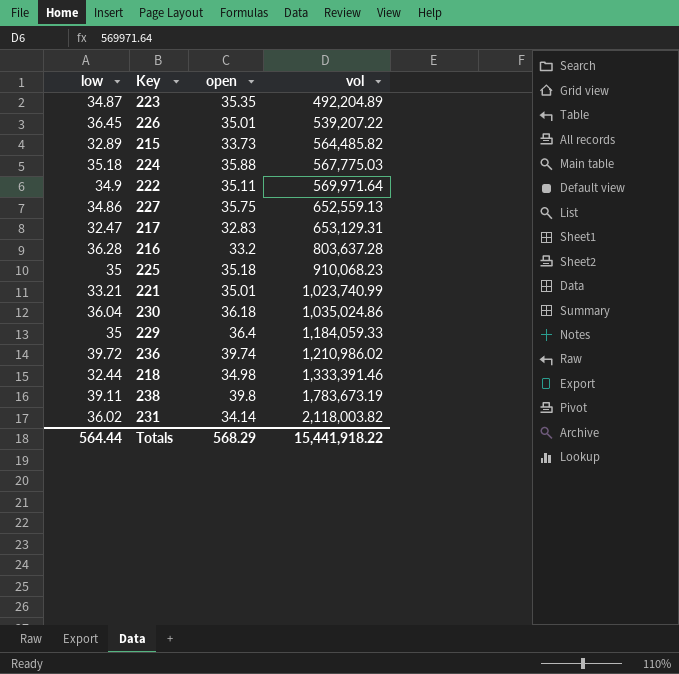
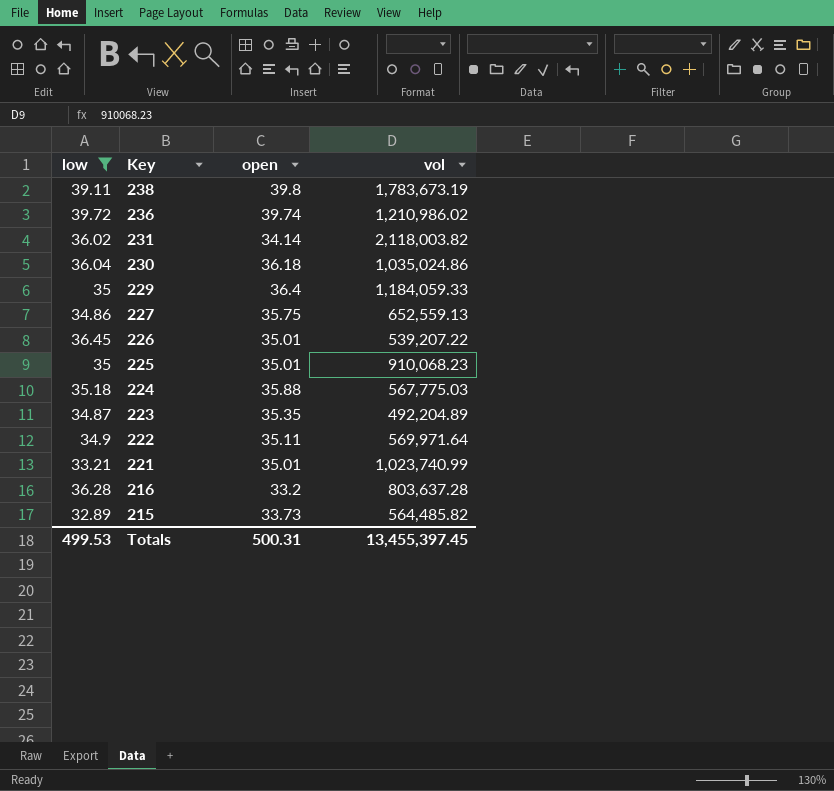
filter: none -> low >= 32.89
row order: vol ascending -> Key descending
225 | open: 35.18 -> 35.01
Totals | low: 564.44 -> 499.53
Totals | open: 568.29 -> 500.31
Totals | vol: 15,441,918.22 -> 13,455,397.45

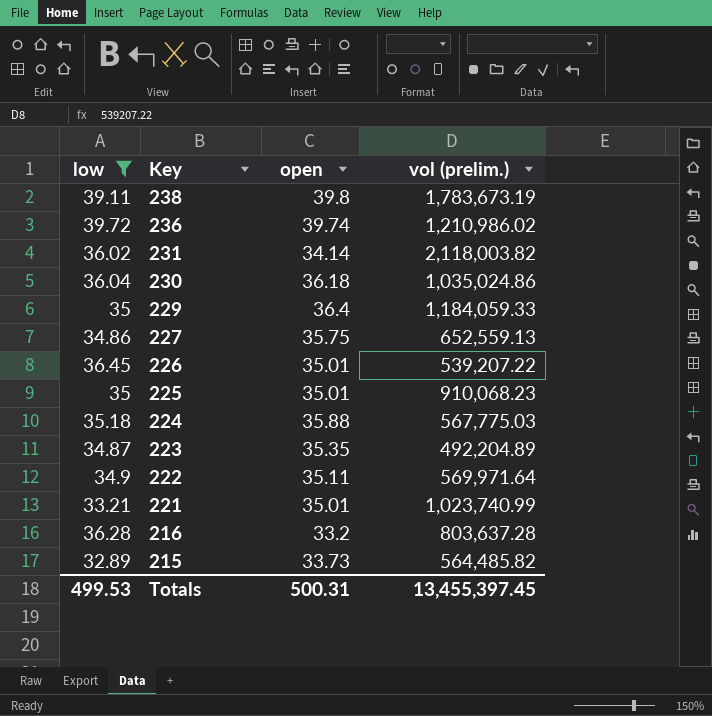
column name: vol -> vol (prelim.)

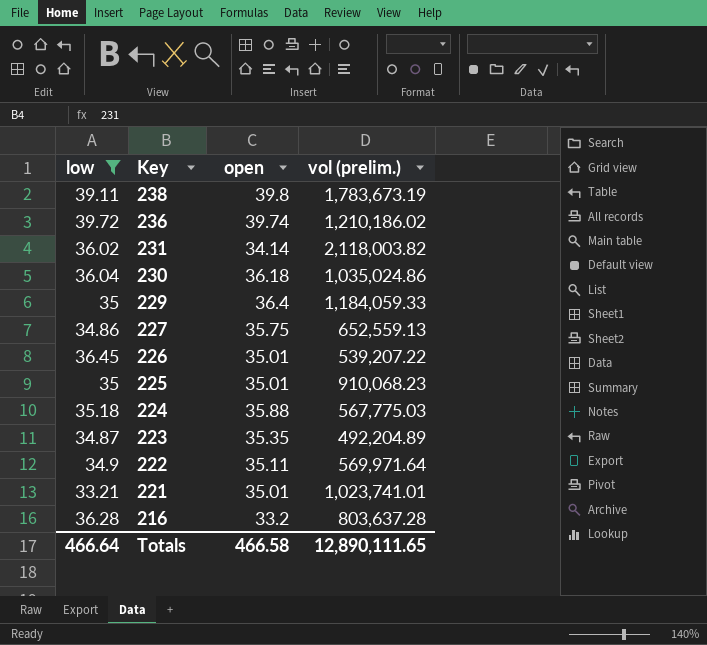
row 215: 32.89 | 33.73 | 564,485.82 -> none
236 | vol (prelim.): 1,210,986.02 -> 1,210,186.02
221 | vol (prelim.): 1,023,740.99 -> 1,023,741.01
Totals | low: 499.53 -> 466.64
Totals | open: 500.31 -> 466.58
Totals | vol (prelim.): 13,455,397.45 -> 12,890,111.65

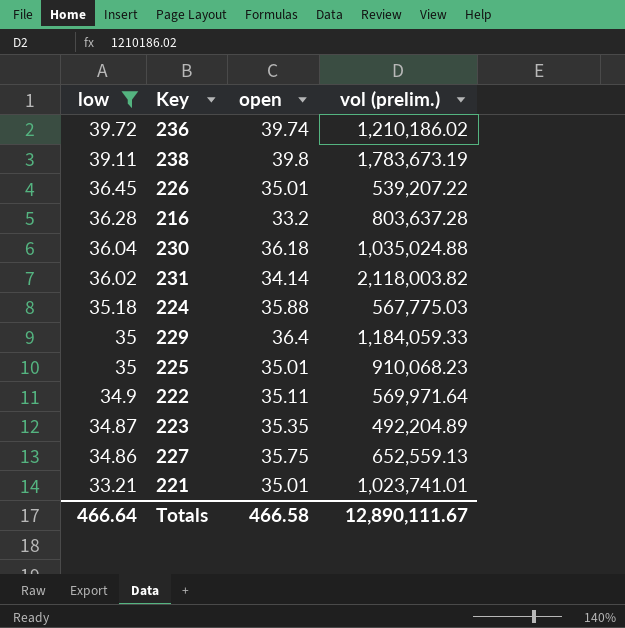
row order: Key descending -> low descending
230 | vol (prelim.): 1,035,024.86 -> 1,035,024.88
Totals | vol (prelim.): 12,890,111.65 -> 12,890,111.67

